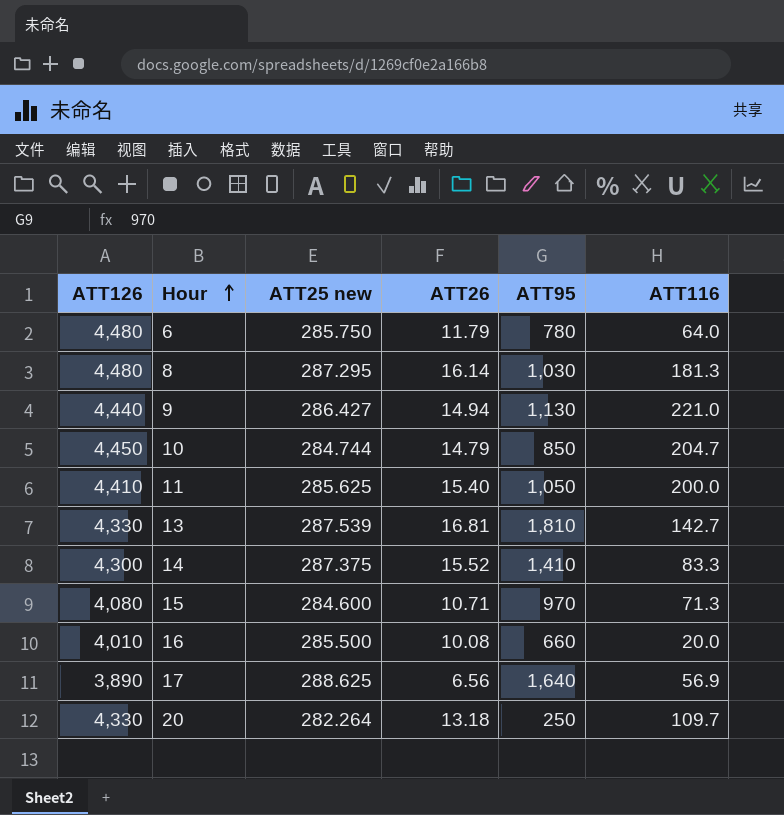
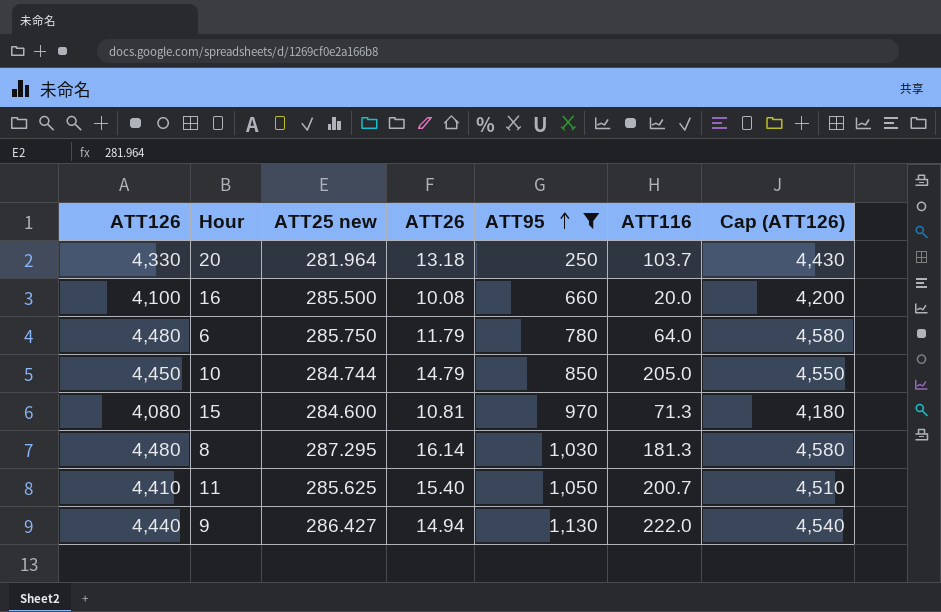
filter: none -> ATT95 <= 1,130
row order: Hour ascending -> ATT95 ascending
column Cap (ATT126) | formula: none -> [ATT126] + 100
20 | ATT25 new: 282.264 -> 281.964
20 | ATT116: 109.7 -> 103.7
16 | ATT126: 4,010 -> 4,100
10 | ATT116: 204.7 -> 205.0
15 | ATT26: 10.71 -> 10.81
11 | ATT116: 200.0 -> 200.7
9 | ATT116: 221.0 -> 222.0

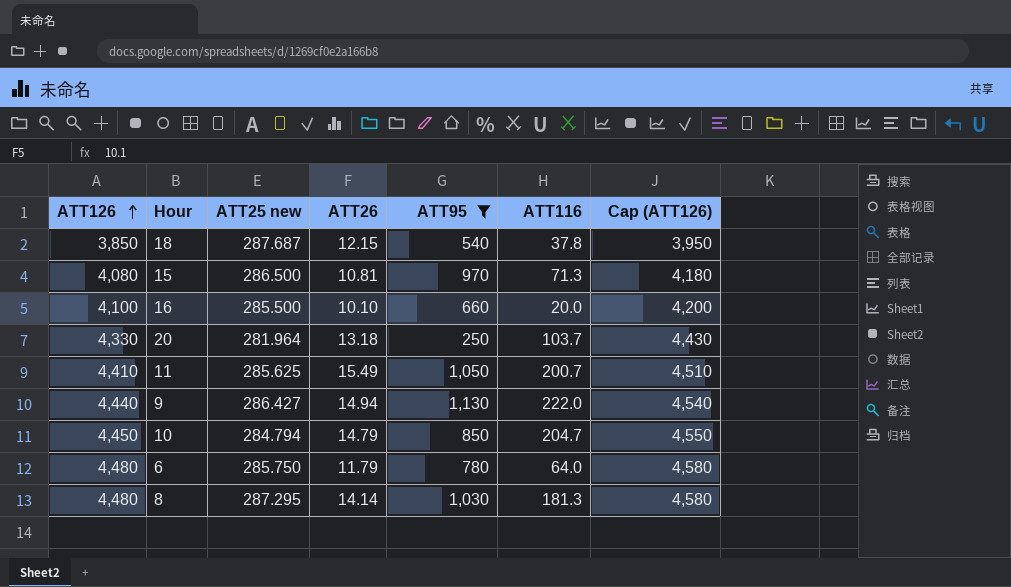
row order: ATT95 ascending -> ATT126 ascending
row 18: none -> 3,850 | 287.687 | 12.15 | 540 | 37.8 | 3,950
15 | ATT25 new: 284.600 -> 286.500
16 | ATT26: 10.08 -> 10.10
11 | ATT26: 15.40 -> 15.49
10 | ATT25 new: 284.744 -> 284.794
10 | ATT116: 205.0 -> 204.7
8 | ATT26: 16.14 -> 14.14

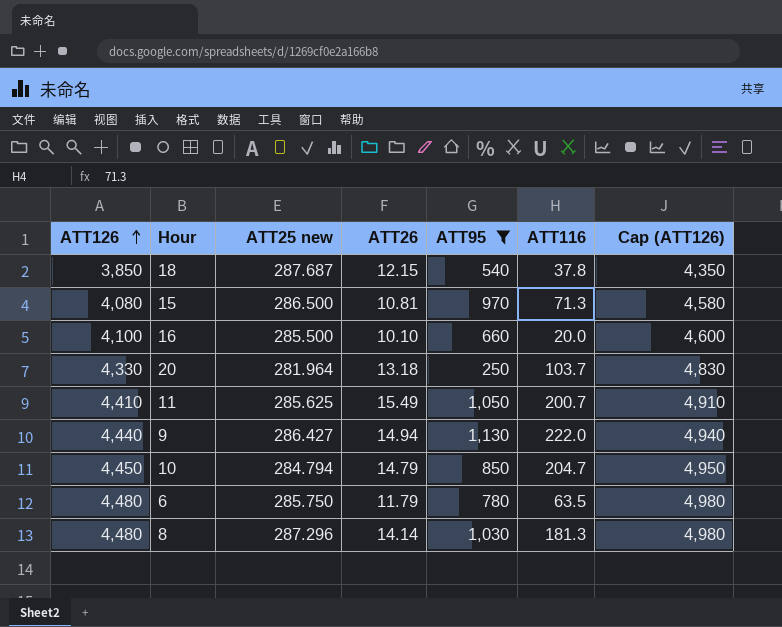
column Cap (ATT126) | formula: [ATT126] + 100 -> [ATT126] + 500
6 | ATT116: 64.0 -> 63.5
8 | ATT25 new: 287.295 -> 287.296

